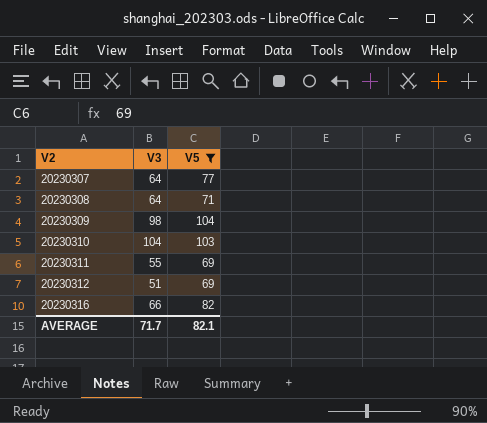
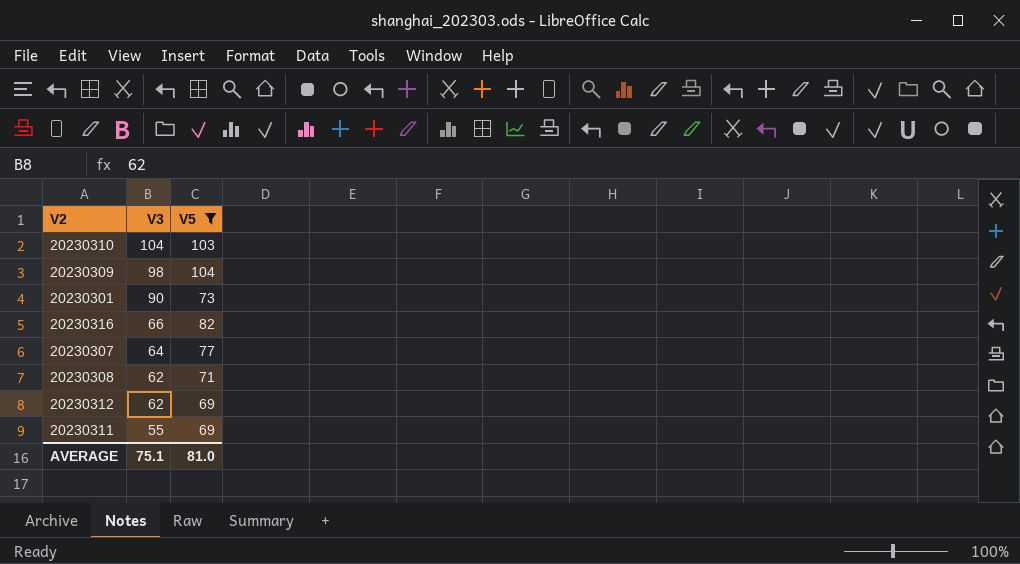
row order: V2 ascending -> V3 descending
row 20230301: none -> 90 | 73
20230308 | V3: 64 -> 62
20230312 | V3: 51 -> 62
AVERAGE | V3: 71.7 -> 75.1
AVERAGE | V5: 82.1 -> 81.0

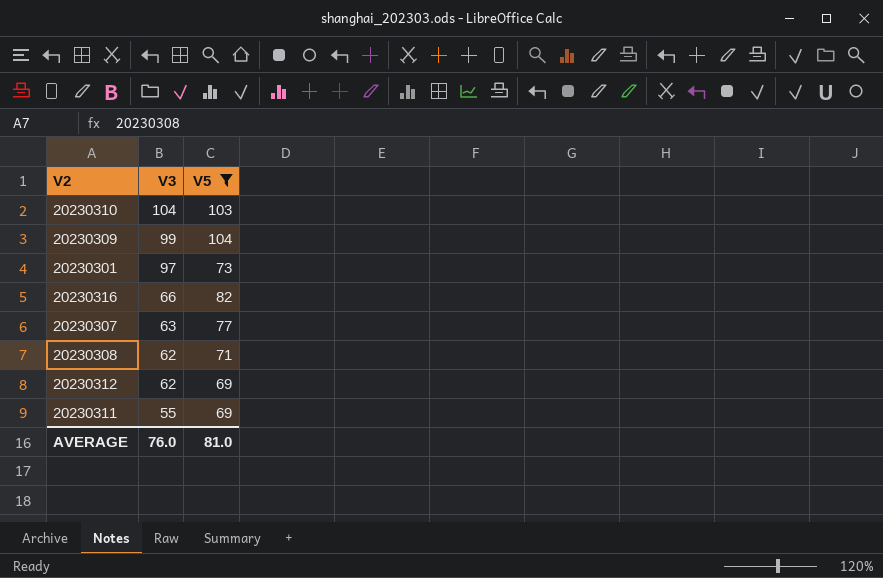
20230309 | V3: 98 -> 99
20230301 | V3: 90 -> 97
20230307 | V3: 64 -> 63
AVERAGE | V3: 75.1 -> 76.0

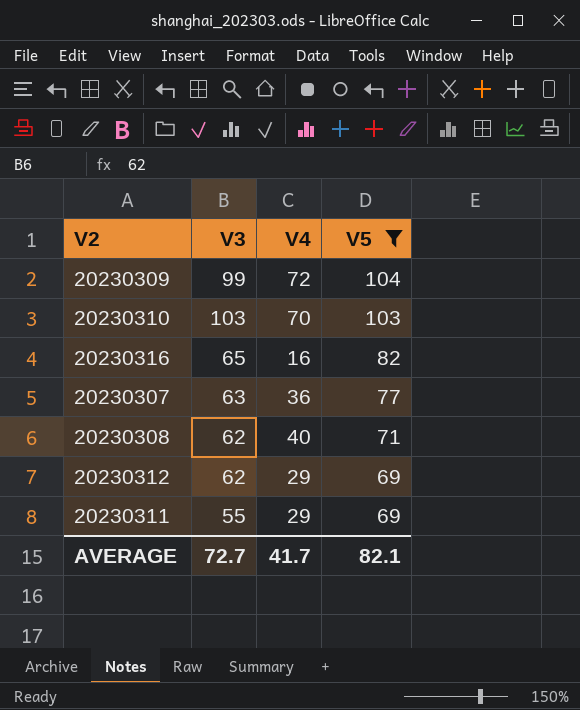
row order: V3 descending -> V5 descending
column V4 | position: none -> 3
row 20230301: 97 | 73 -> none
20230310 | V3: 104 -> 103
20230316 | V3: 66 -> 65
AVERAGE | V3: 76.0 -> 72.7
AVERAGE | V5: 81.0 -> 82.1

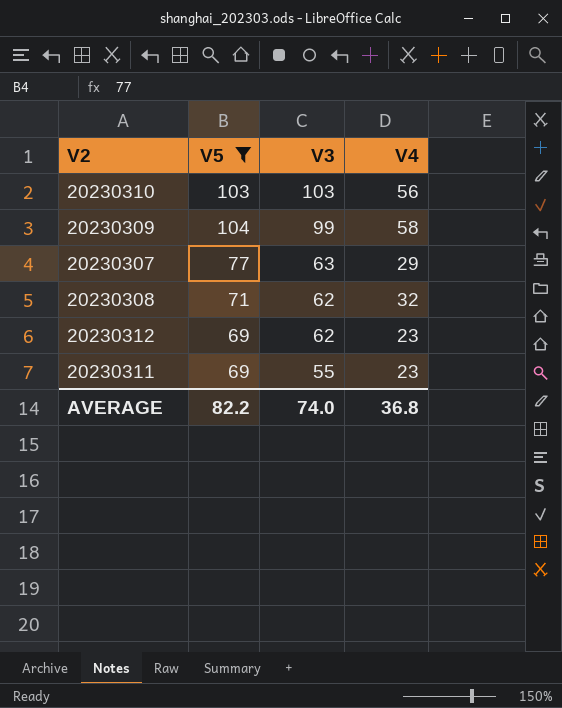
row order: V5 descending -> V3 descending
column V5 | position: 4 -> 2
row 20230316: 65 | 16 | 82 -> none
20230310 | V4: 70 -> 56
20230309 | V4: 72 -> 58
20230307 | V4: 36 -> 29
20230308 | V4: 40 -> 32
20230312 | V4: 29 -> 23
20230311 | V4: 29 -> 23
AVERAGE | V5: 82.1 -> 82.2
AVERAGE | V3: 72.7 -> 74.0
AVERAGE | V4: 41.7 -> 36.8

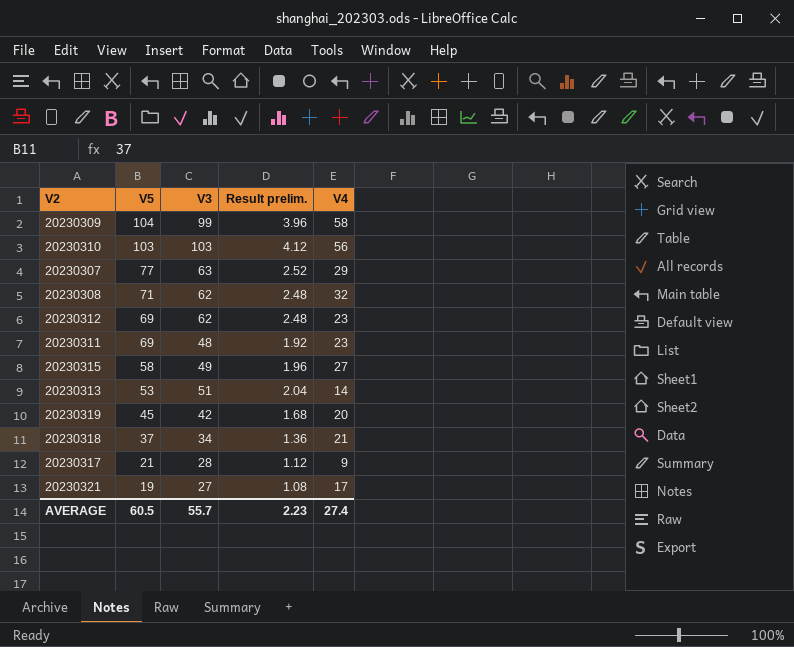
filter: V5 >= 69 -> none
row order: V3 descending -> V5 descending
column Result prelim. | formula: none -> [V3] * 0.04
20230311 | V3: 55 -> 48
AVERAGE | V5: 82.2 -> 60.5
AVERAGE | V3: 74.0 -> 55.7
AVERAGE | V4: 36.8 -> 27.4

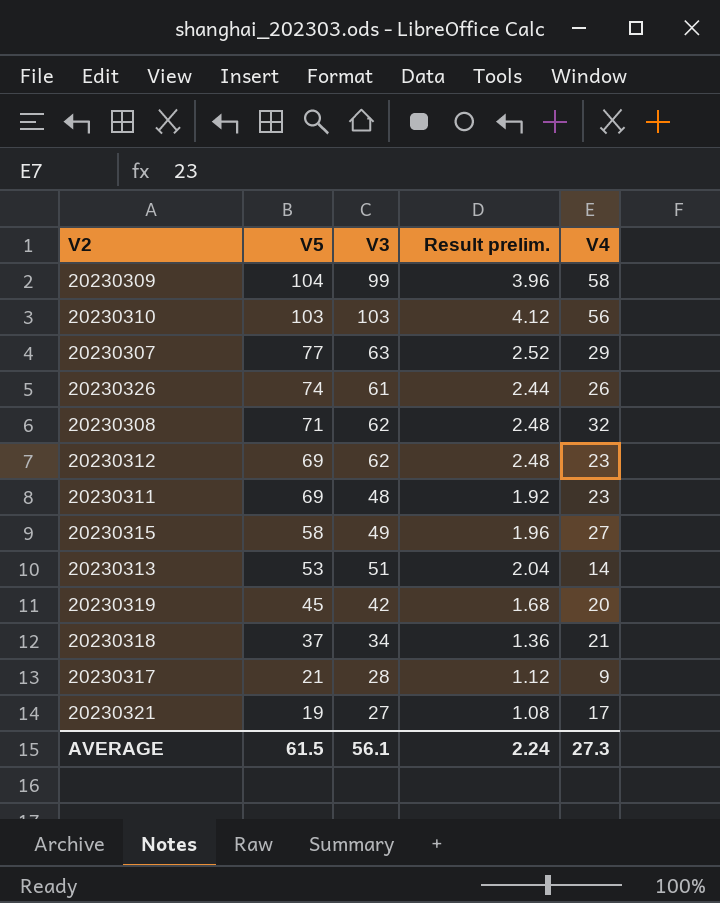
row 20230326: none -> 74 | 61 | 2.44 | 26
AVERAGE | V5: 60.5 -> 61.5
AVERAGE | V3: 55.7 -> 56.1
AVERAGE | Result prelim.: 2.23 -> 2.24
AVERAGE | V4: 27.4 -> 27.3

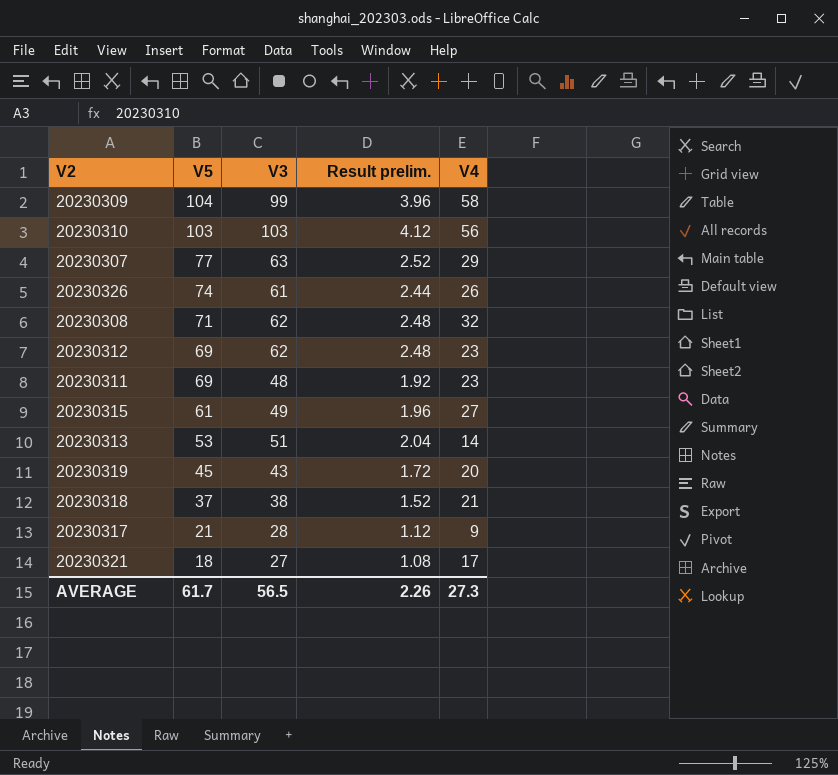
20230315 | V5: 58 -> 61
20230319 | V3: 42 -> 43
20230319 | Result prelim.: 1.68 -> 1.72
20230318 | V3: 34 -> 38
20230318 | Result prelim.: 1.36 -> 1.52
20230321 | V5: 19 -> 18
AVERAGE | V5: 61.5 -> 61.7
AVERAGE | V3: 56.1 -> 56.5
AVERAGE | Result prelim.: 2.24 -> 2.26

